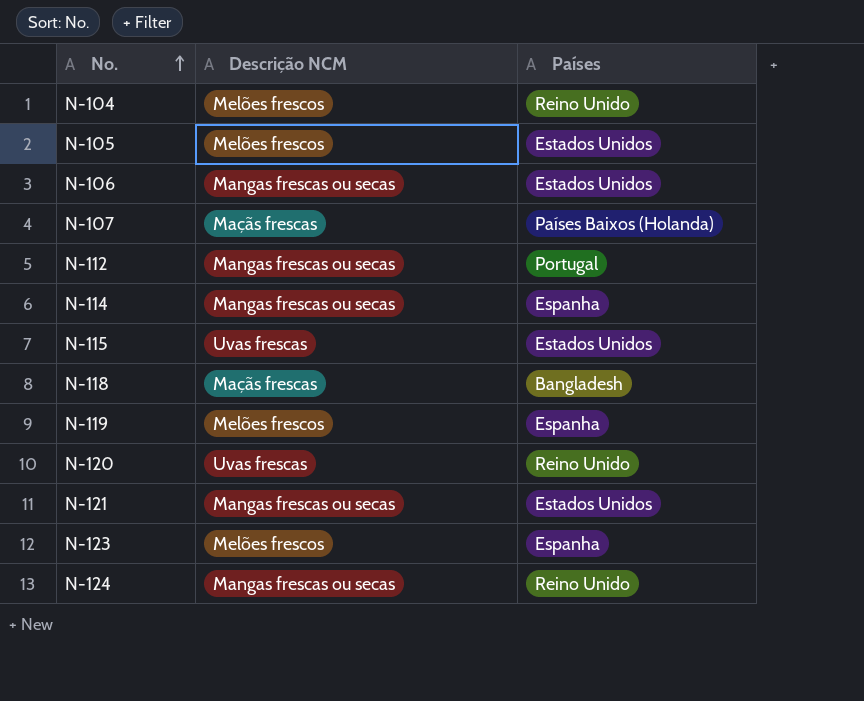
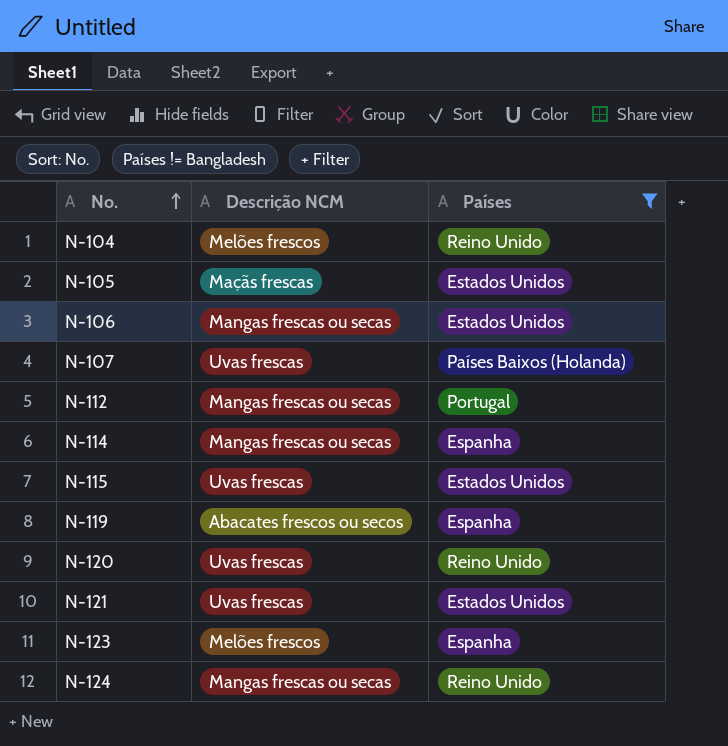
filter: none -> Países != Bangladesh
N-105 | Descrição NCM: Melões frescos -> Maçãs frescas
N-107 | Descrição NCM: Maçãs frescas -> Uvas frescas
N-119 | Descrição NCM: Melões frescos -> Abacates frescos ou secos
N-121 | Descrição NCM: Mangas frescas ou secas -> Uvas frescas

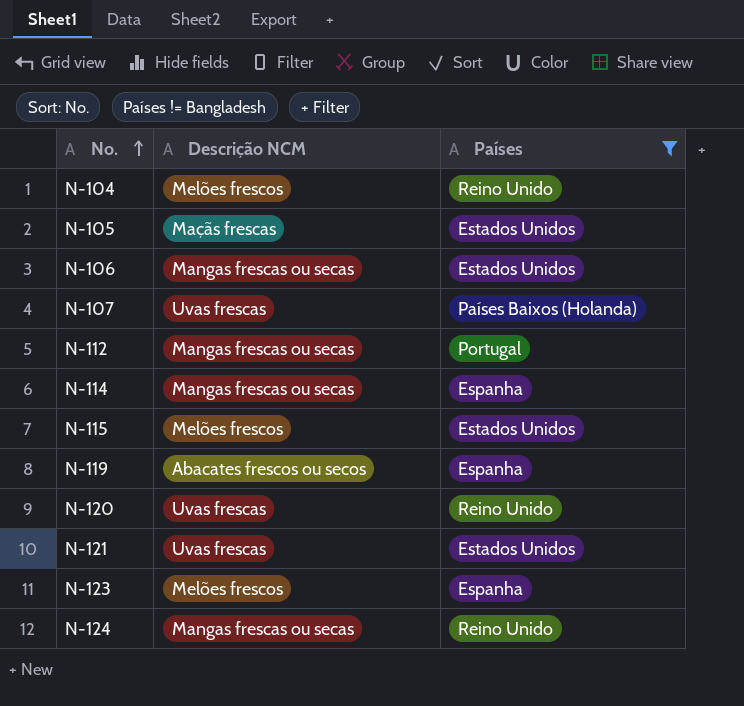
N-115 | Descrição NCM: Uvas frescas -> Melões frescos

